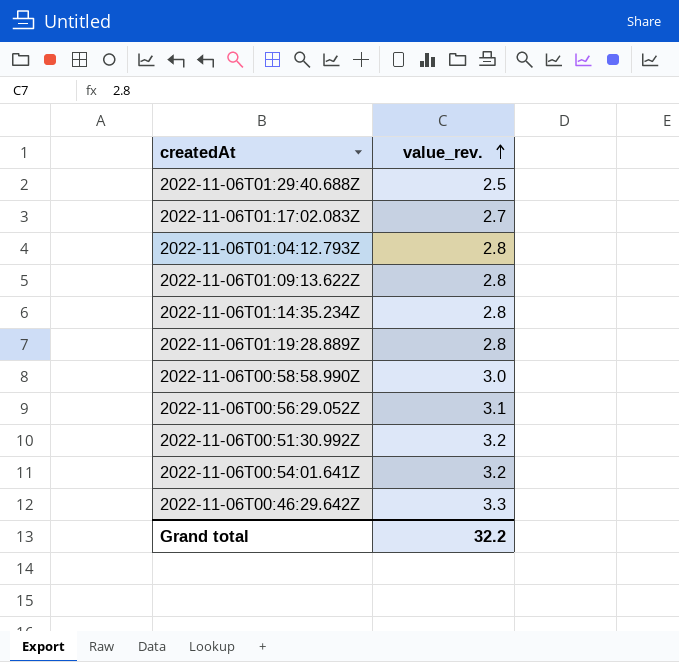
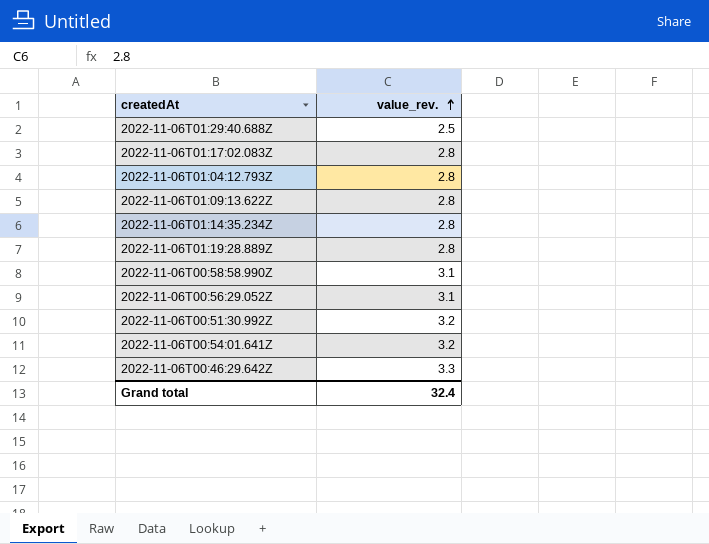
2022-11-06T01:17:02.083Z | value_rev.: 2.7 -> 2.8
2022-11-06T00:58:58.990Z | value_rev.: 3.0 -> 3.1
Grand total | value_rev.: 32.2 -> 32.4

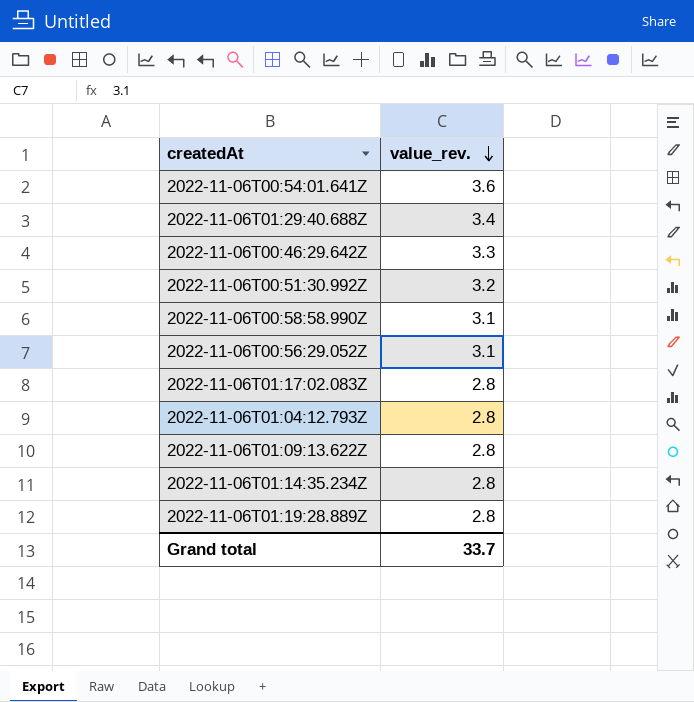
row order: value_rev. ascending -> value_rev. descending
2022-11-06T00:54:01.641Z | value_rev.: 3.2 -> 3.6
2022-11-06T01:29:40.688Z | value_rev.: 2.5 -> 3.4
Grand total | value_rev.: 32.4 -> 33.7

